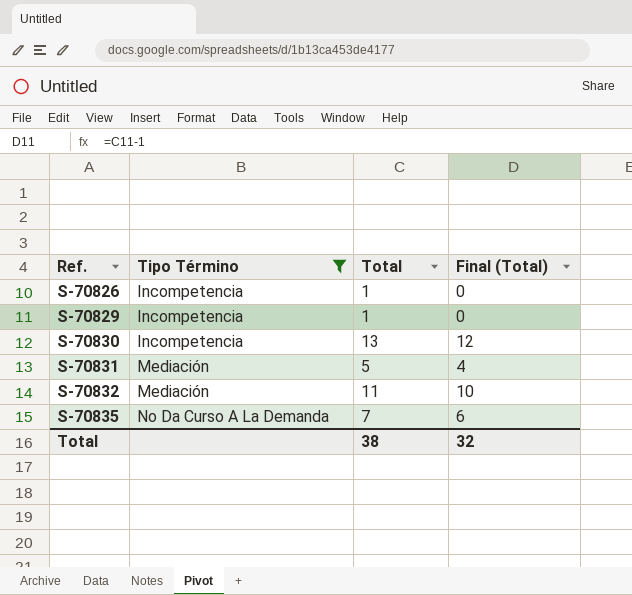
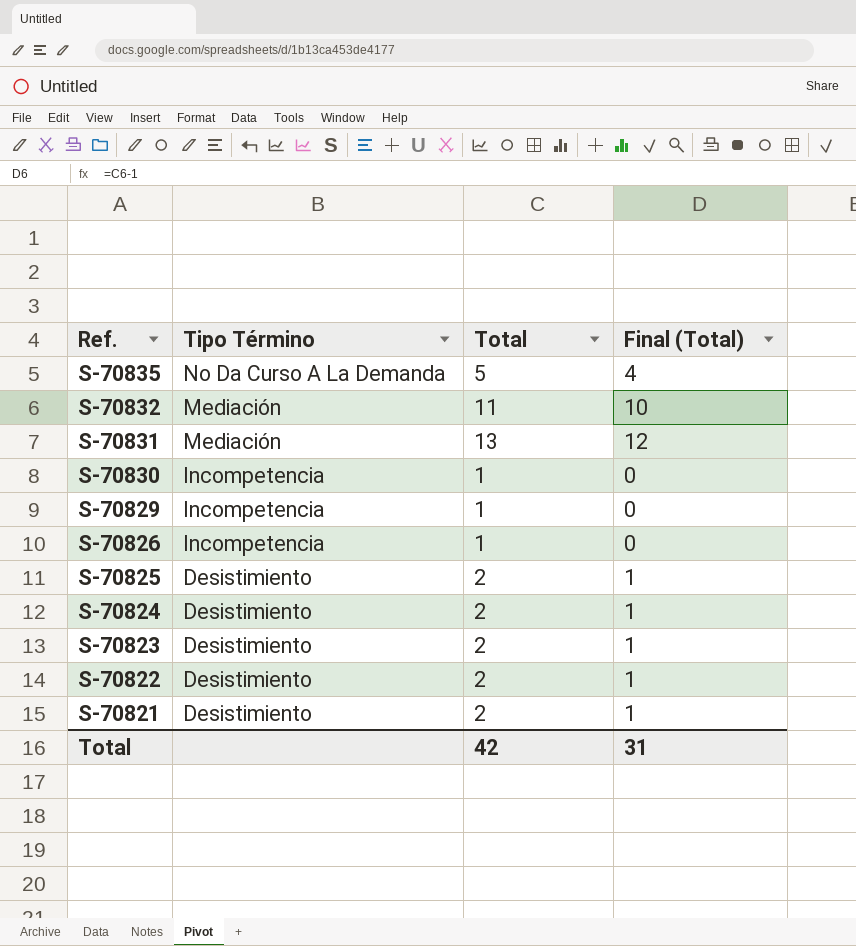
filter: Tipo Término != Desistimiento -> none
row order: Ref. ascending -> Ref. descending
S-70835 | Total: 7 -> 5
S-70835 | Final (Total): 6 -> 4
S-70831 | Total: 5 -> 13
S-70831 | Final (Total): 4 -> 12
S-70830 | Total: 13 -> 1
S-70830 | Final (Total): 12 -> 0
Total | Total: 38 -> 42
Total | Final (Total): 32 -> 31

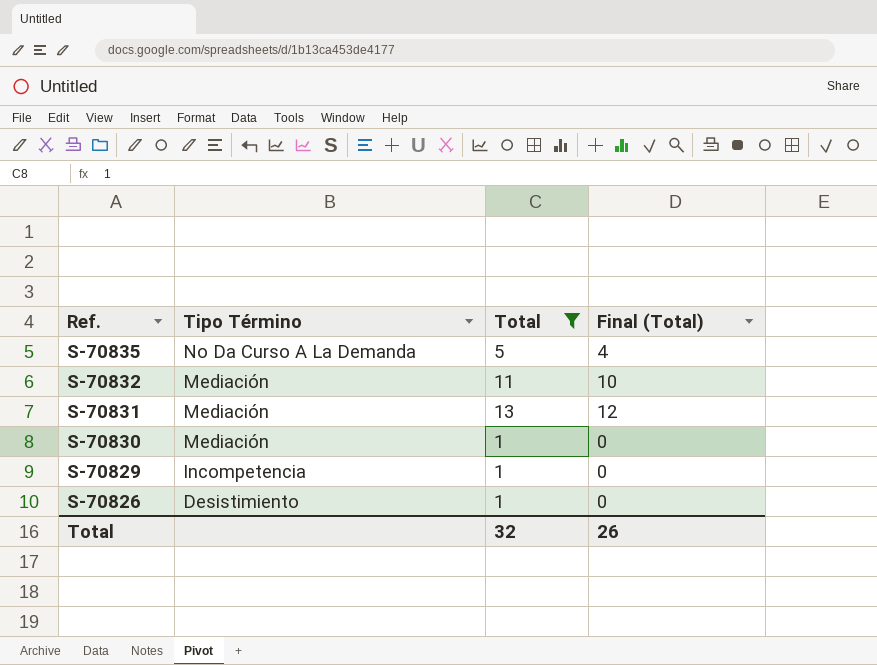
filter: none -> Total != 2
S-70830 | Tipo Término: Incompetencia -> Mediación
S-70826 | Tipo Término: Incompetencia -> Desistimiento
Total | Total: 42 -> 32
Total | Final (Total): 31 -> 26

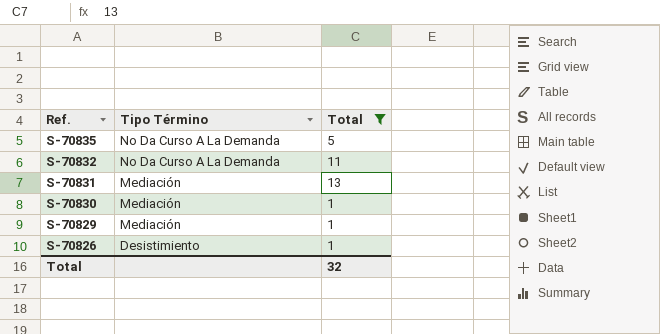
column Final (Total) | formula: [Total] - 1 -> none
S-70832 | Tipo Término: Mediación -> No Da Curso A La Demanda
S-70829 | Tipo Término: Incompetencia -> Mediación

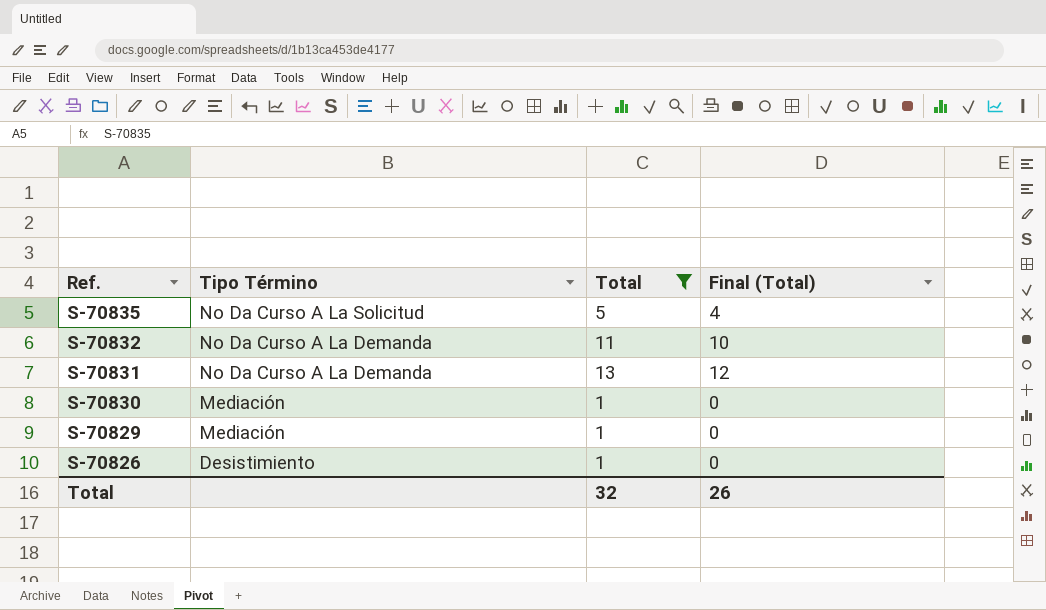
column Final (Total) | formula: none -> [Total] - 1
S-70835 | Tipo Término: No Da Curso A La Demanda -> No Da Curso A La Solicitud
S-70831 | Tipo Término: Mediación -> No Da Curso A La Demanda

